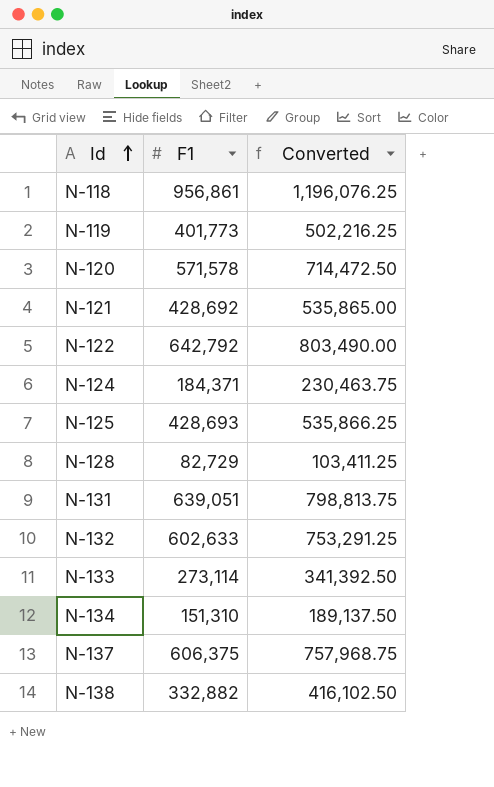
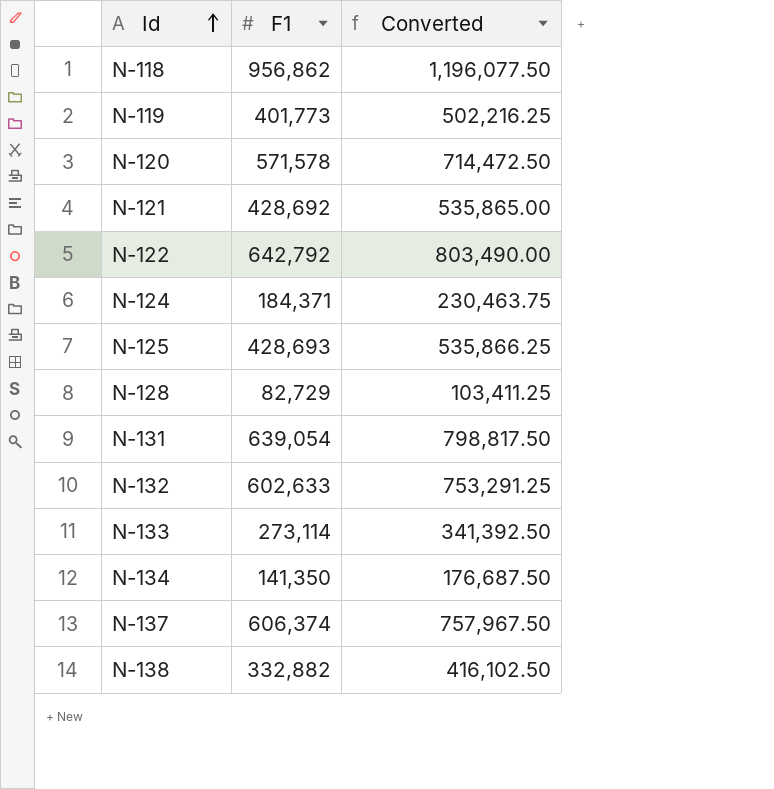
N-118 | F1: 956,861 -> 956,862
N-118 | Converted: 1,196,076.25 -> 1,196,077.50
N-131 | F1: 639,051 -> 639,054
N-131 | Converted: 798,813.75 -> 798,817.50
N-134 | F1: 151,310 -> 141,350
N-134 | Converted: 189,137.50 -> 176,687.50
N-137 | F1: 606,375 -> 606,374
N-137 | Converted: 757,968.75 -> 757,967.50

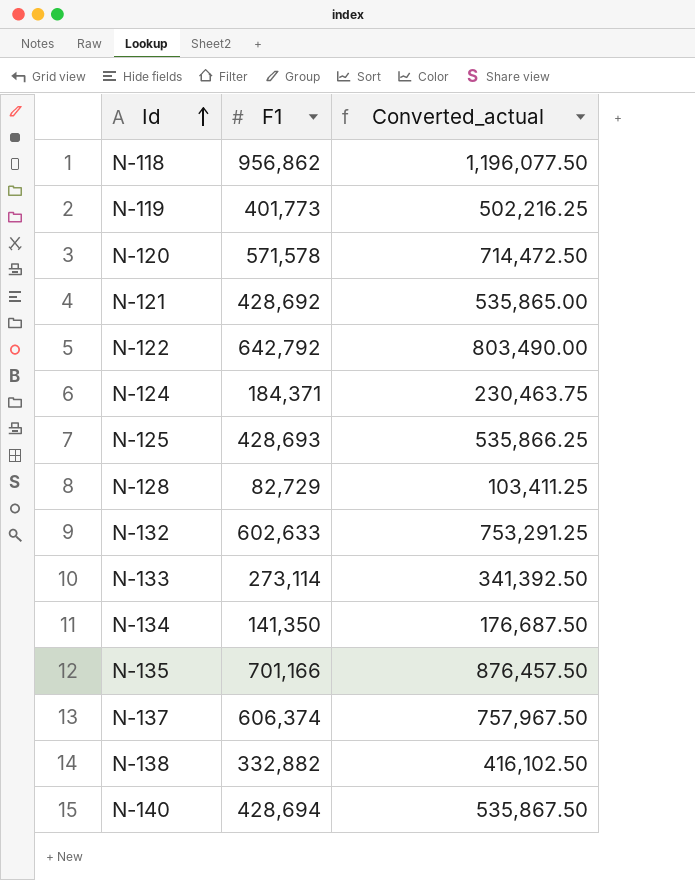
column name: Converted -> Converted_actual
row N-131: 639,054 | 798,817.50 -> none
row N-135: none -> 701,166 | 876,457.50
row N-140: none -> 428,694 | 535,867.50

